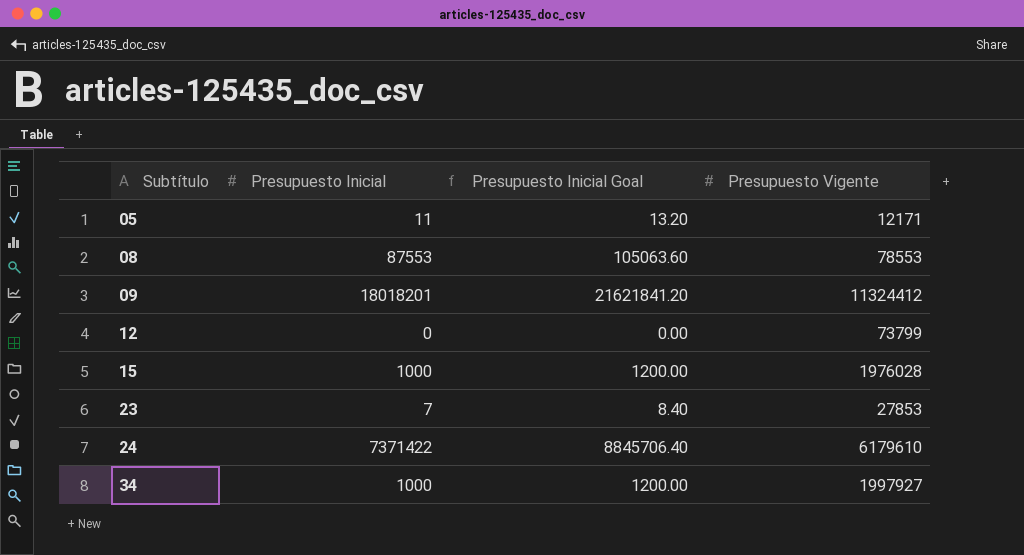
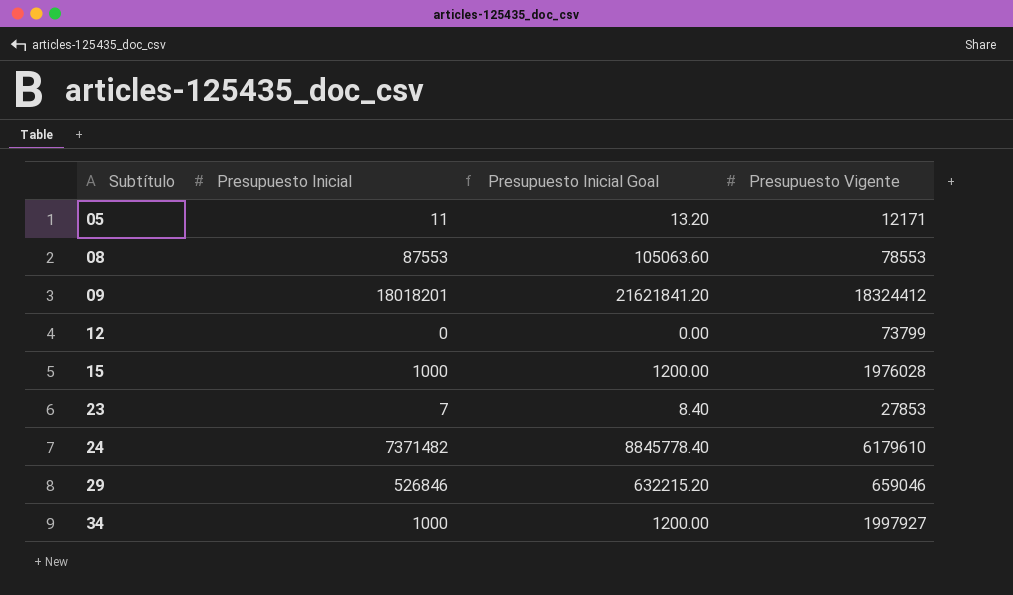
09 | Presupuesto Vigente: 11324412 -> 18324412
24 | Presupuesto Inicial: 7371422 -> 7371482
24 | Presupuesto Inicial Goal: 8845706.40 -> 8845778.40
row 29: none -> 526846 | 632215.20 | 659046

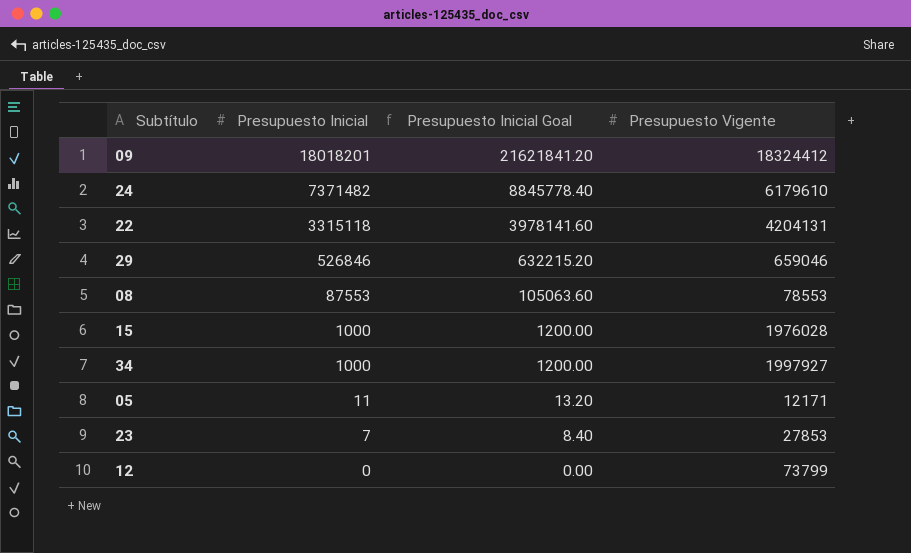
row order: Subtítulo ascending -> Presupuesto Inicial descending
row 22: none -> 3315118 | 3978141.60 | 4204131

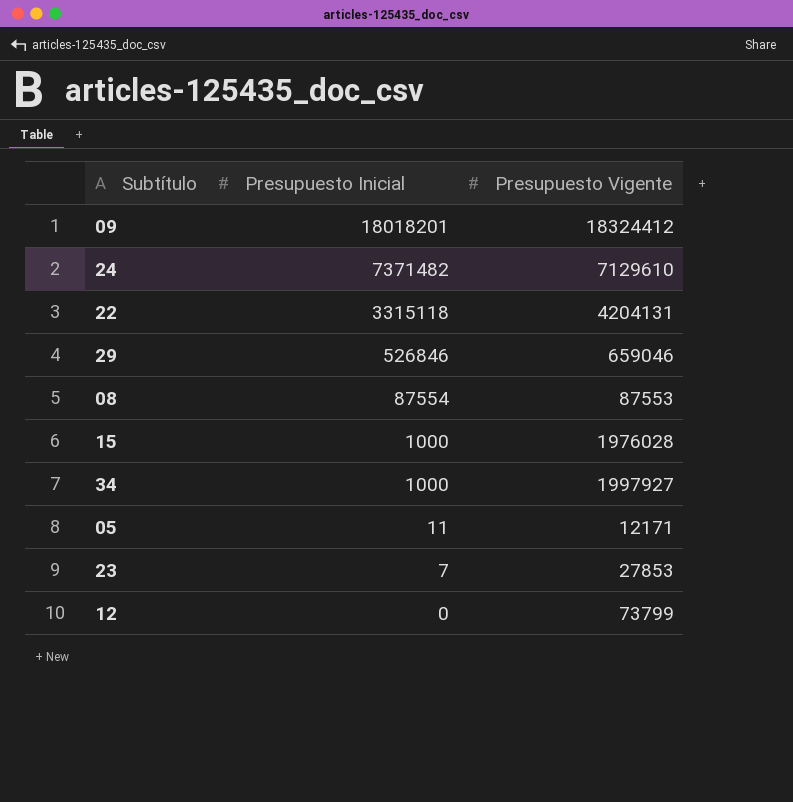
column Presupuesto Inicial Goal | formula: [Presupuesto Inicial] * 1.2 -> none
24 | Presupuesto Vigente: 6179610 -> 7129610
08 | Presupuesto Inicial: 87553 -> 87554
08 | Presupuesto Vigente: 78553 -> 87553

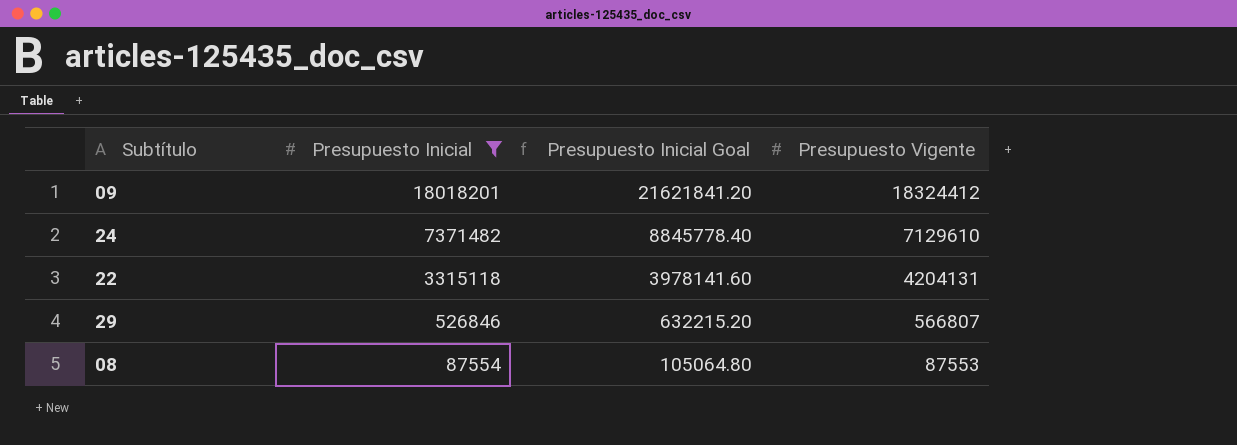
filter: none -> Presupuesto Inicial >= 87554
column Presupuesto Inicial Goal | formula: none -> [Presupuesto Inicial] * 1.2
29 | Presupuesto Vigente: 659046 -> 566807

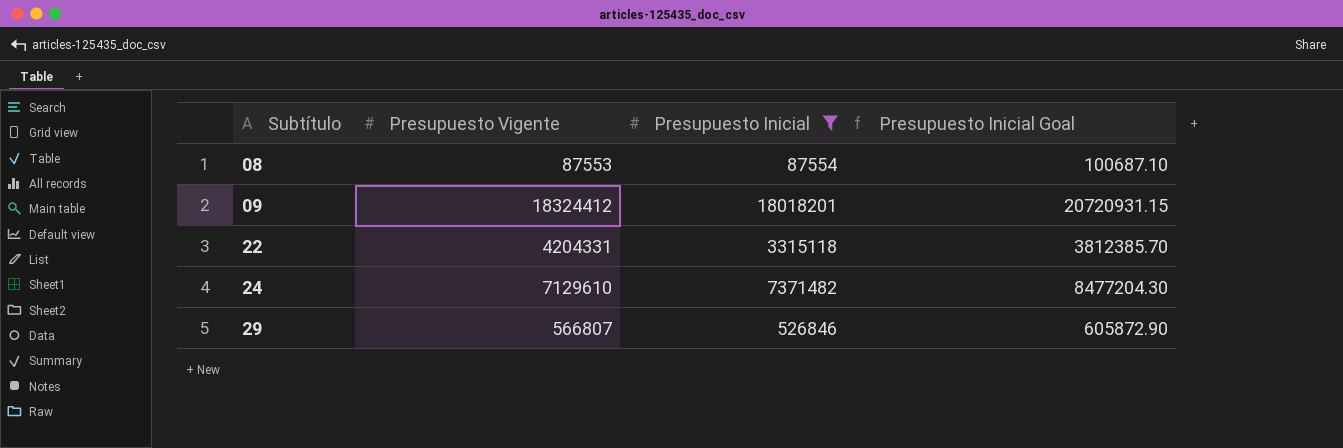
row order: Presupuesto Inicial descending -> Subtítulo ascending
column Presupuesto Vigente | position: 4 -> 2
column Presupuesto Inicial Goal | formula: [Presupuesto Inicial] * 1.2 -> [Presupuesto Inicial] * 1.15
22 | Presupuesto Vigente: 4204131 -> 4204331

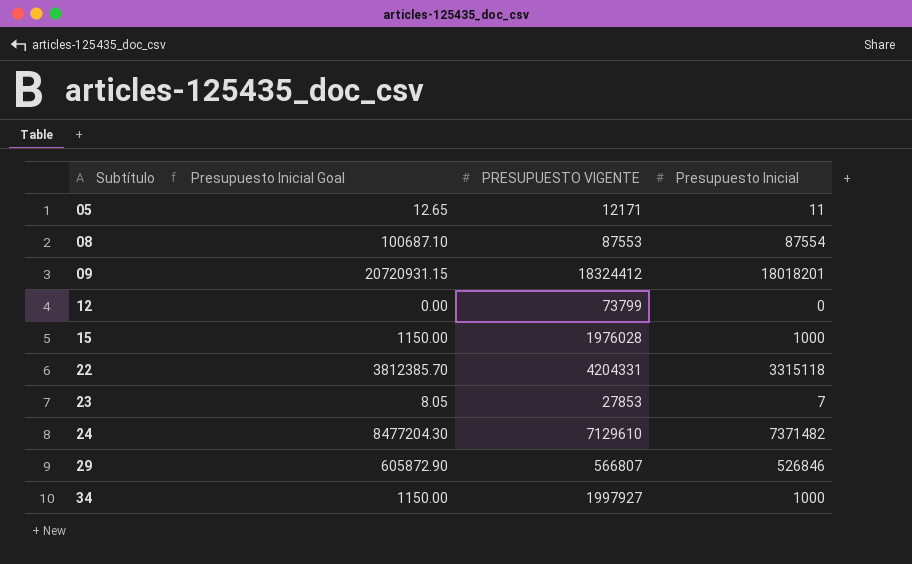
filter: Presupuesto Inicial >= 87554 -> none
column Presupuesto Inicial Goal | position: 4 -> 2
column name: Presupuesto Vigente -> PRESUPUESTO VIGENTE

